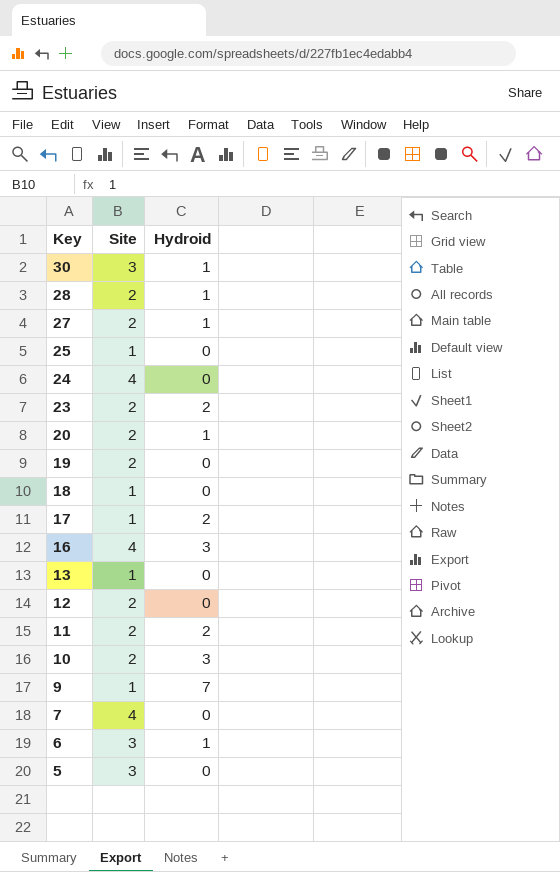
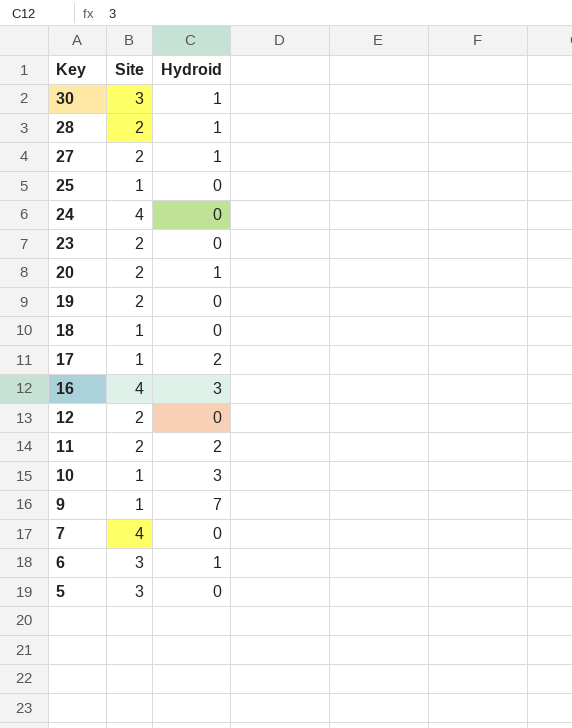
row 13: 1 | 0 -> none
23 | Hydroid: 2 -> 0
10 | Site: 2 -> 1

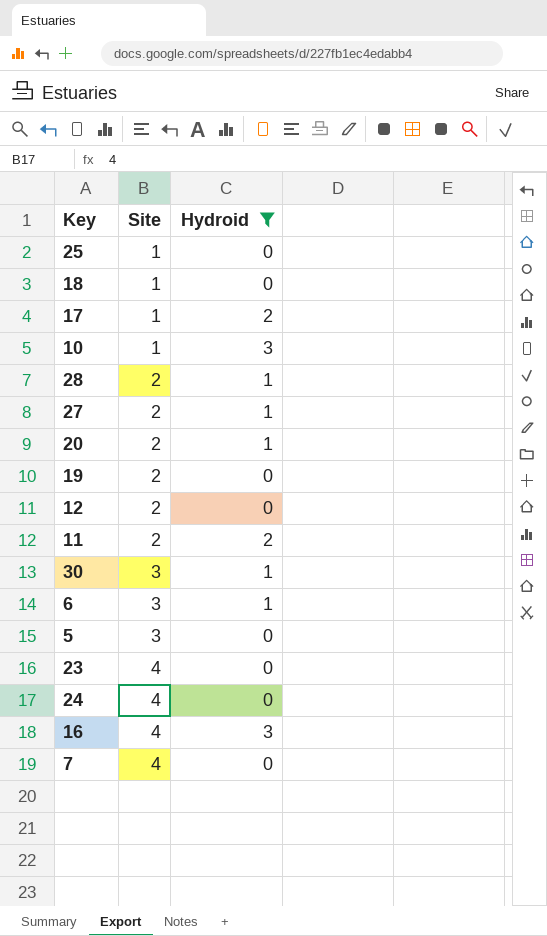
filter: none -> Hydroid != 7
row order: Key descending -> Site ascending
23 | Site: 2 -> 4

